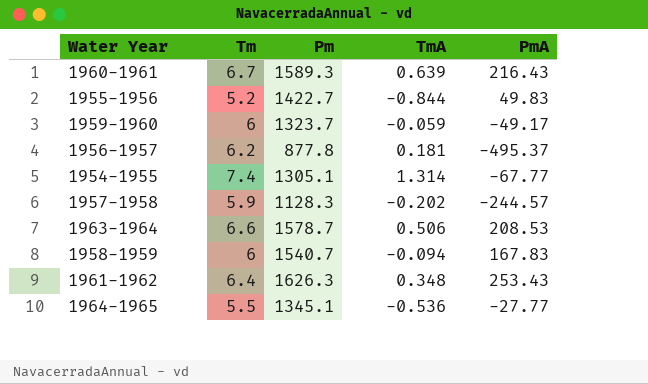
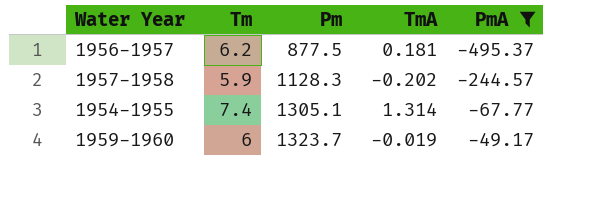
filter: none -> PmA <= -49.17
row order: none -> Pm ascending
1956-1957 | Pm: 877.8 -> 877.5
1959-1960 | TmA: -0.059 -> -0.019

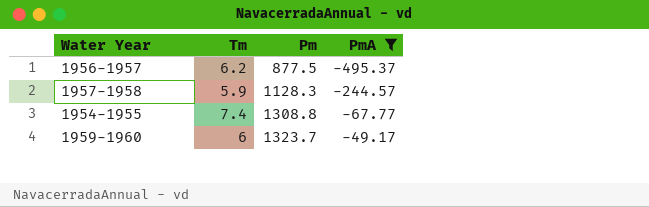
column TmA | position: 4 -> none
1954-1955 | Pm: 1305.1 -> 1308.8

